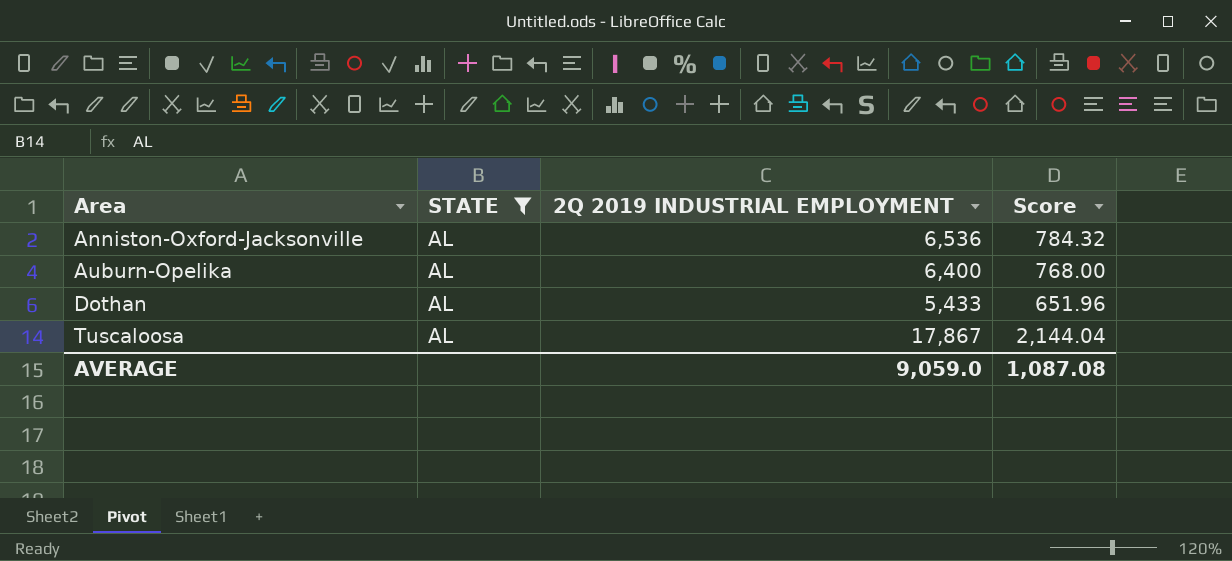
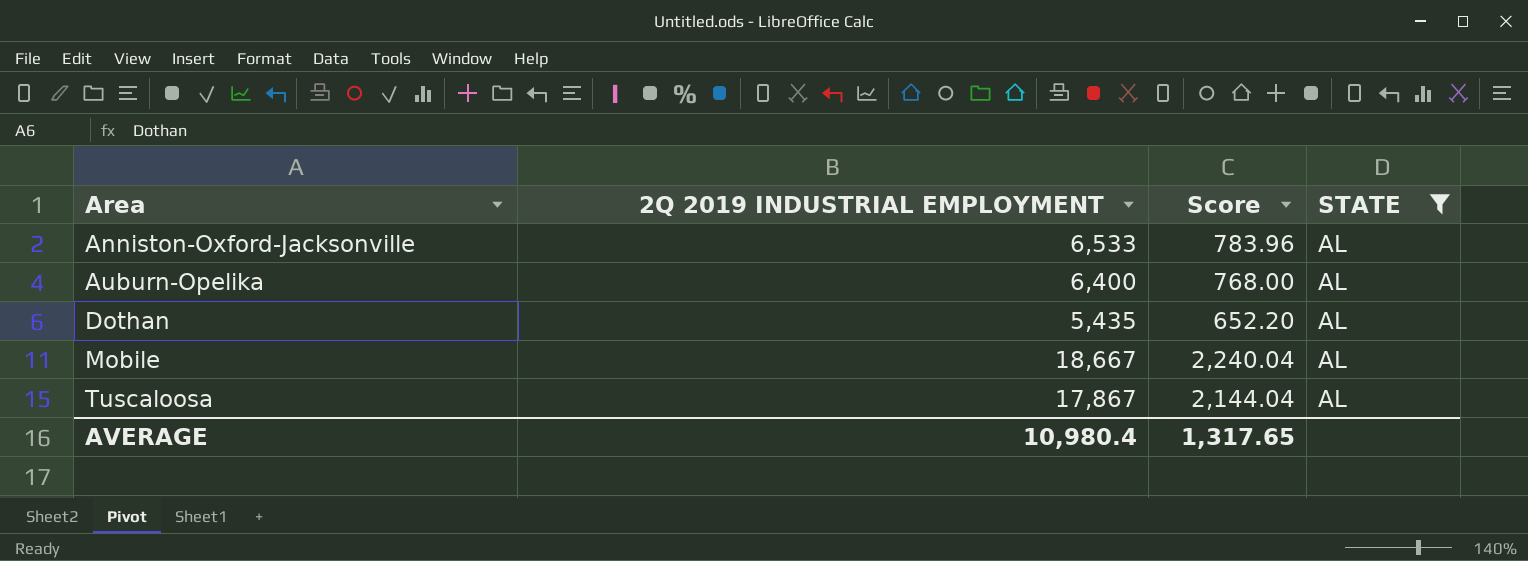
column STATE | position: 2 -> 4
Anniston-Oxford-Jacksonville | 2Q 2019 INDUSTRIAL EMPLOYMENT: 6,536 -> 6,533
Anniston-Oxford-Jacksonville | Score: 784.32 -> 783.96
Dothan | 2Q 2019 INDUSTRIAL EMPLOYMENT: 5,433 -> 5,435
Dothan | Score: 651.96 -> 652.20
row Mobile: none -> 18,667 | 2,240.04 | AL
AVERAGE | 2Q 2019 INDUSTRIAL EMPLOYMENT: 9,059.0 -> 10,980.4
AVERAGE | Score: 1,087.08 -> 1,317.65

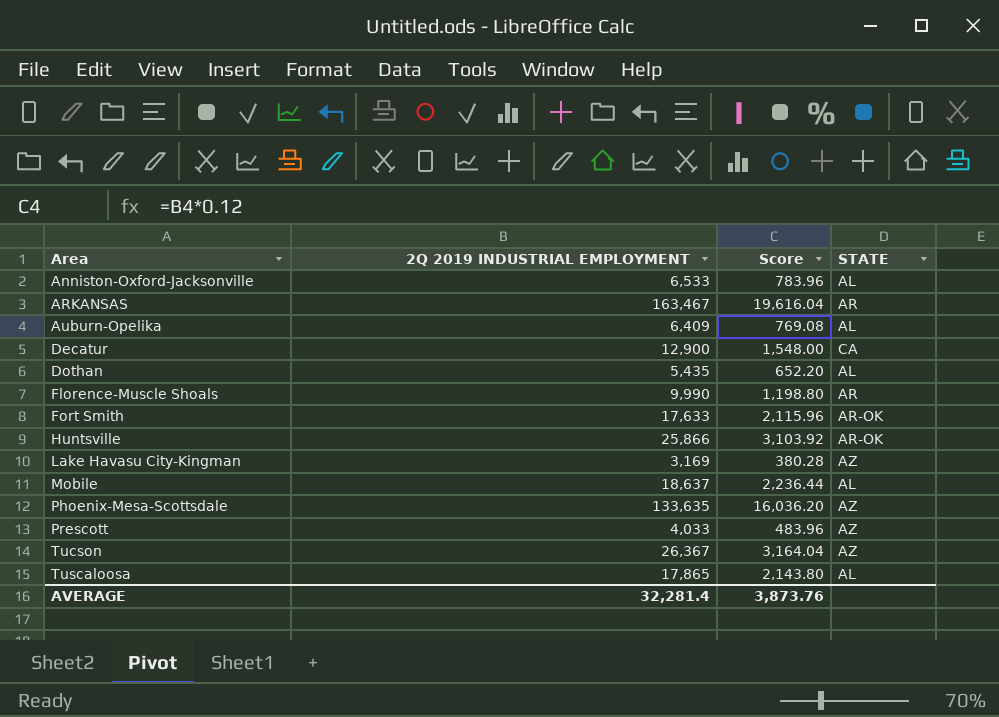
filter: STATE = AL -> none
Auburn-Opelika | 2Q 2019 INDUSTRIAL EMPLOYMENT: 6,400 -> 6,409
Auburn-Opelika | Score: 768.00 -> 769.08
Mobile | 2Q 2019 INDUSTRIAL EMPLOYMENT: 18,667 -> 18,637
Mobile | Score: 2,240.04 -> 2,236.44
Tuscaloosa | 2Q 2019 INDUSTRIAL EMPLOYMENT: 17,867 -> 17,865
Tuscaloosa | Score: 2,144.04 -> 2,143.80
AVERAGE | 2Q 2019 INDUSTRIAL EMPLOYMENT: 10,980.4 -> 32,281.4
AVERAGE | Score: 1,317.65 -> 3,873.76

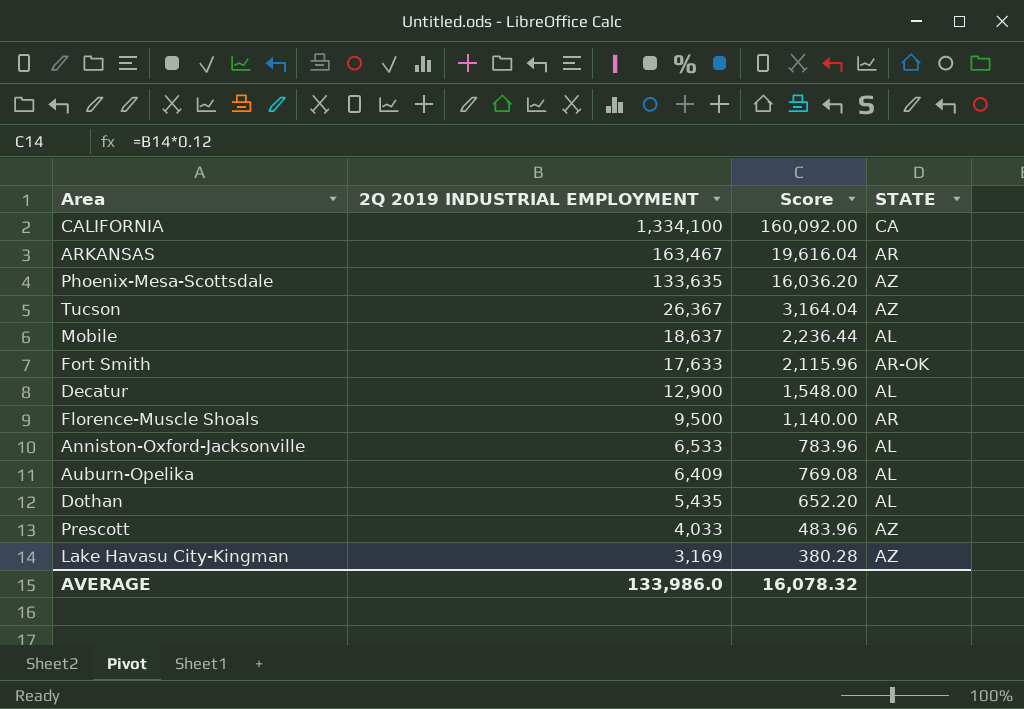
row order: Area ascending -> 2Q 2019 INDUSTRIAL EMPLOYMENT descending
row Huntsville: 25,866 | 3,103.92 | AR-OK -> none
row Tuscaloosa: 17,865 | 2,143.80 | AL -> none
row CALIFORNIA: none -> 1,334,100 | 160,092.00 | CA
Decatur | STATE: CA -> AL
Florence-Muscle Shoals | 2Q 2019 INDUSTRIAL EMPLOYMENT: 9,990 -> 9,500
Florence-Muscle Shoals | Score: 1,198.80 -> 1,140.00
AVERAGE | 2Q 2019 INDUSTRIAL EMPLOYMENT: 32,281.4 -> 133,986.0
AVERAGE | Score: 3,873.76 -> 16,078.32

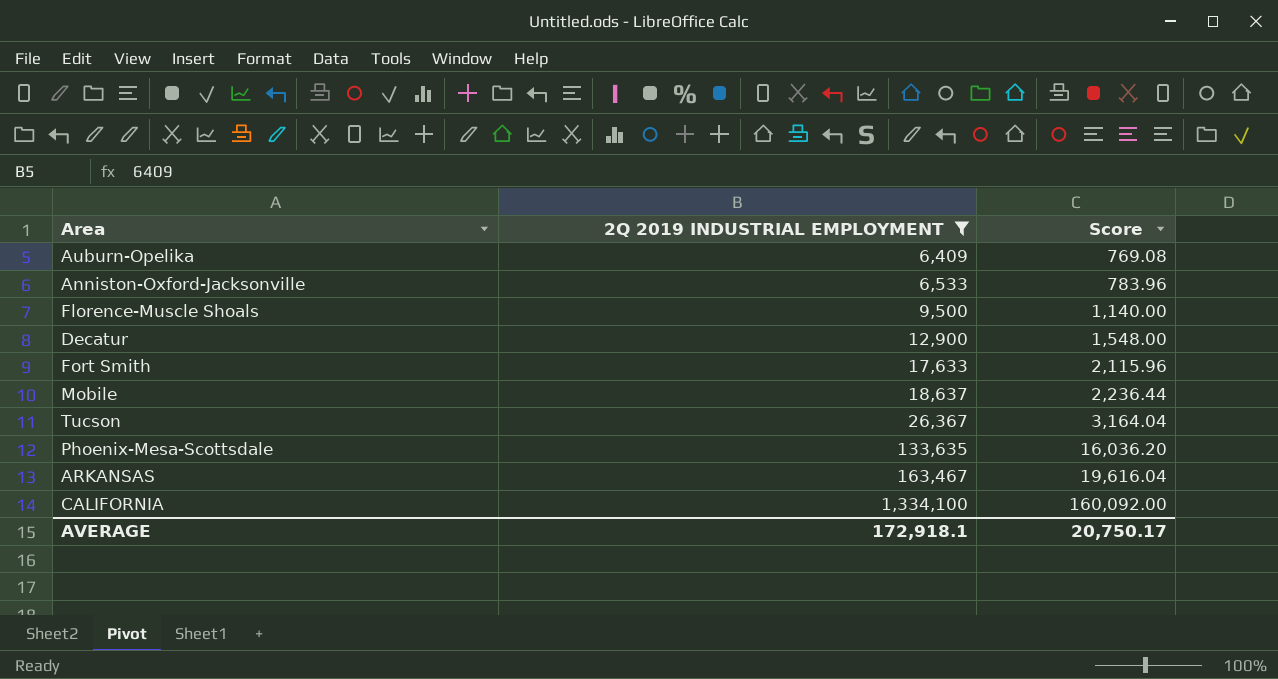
filter: none -> 2Q 2019 INDUSTRIAL EMPLOYMENT >= 6,409
row order: 2Q 2019 INDUSTRIAL EMPLOYMENT descending -> 2Q 2019 INDUSTRIAL EMPLOYMENT ascending
column STATE | position: 4 -> none
AVERAGE | 2Q 2019 INDUSTRIAL EMPLOYMENT: 133,986.0 -> 172,918.1
AVERAGE | Score: 16,078.32 -> 20,750.17

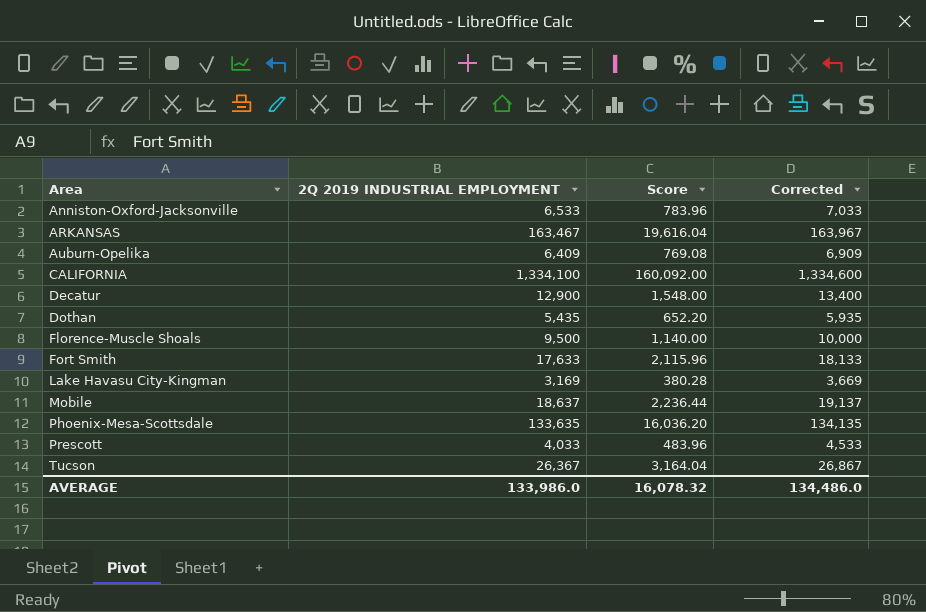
filter: 2Q 2019 INDUSTRIAL EMPLOYMENT >= 6,409 -> none
row order: 2Q 2019 INDUSTRIAL EMPLOYMENT ascending -> Area ascending
column Corrected | formula: none -> [2Q 2019 INDUSTRIAL EMPLOYMENT] + 500
AVERAGE | 2Q 2019 INDUSTRIAL EMPLOYMENT: 172,918.1 -> 133,986.0
AVERAGE | Score: 20,750.17 -> 16,078.32

